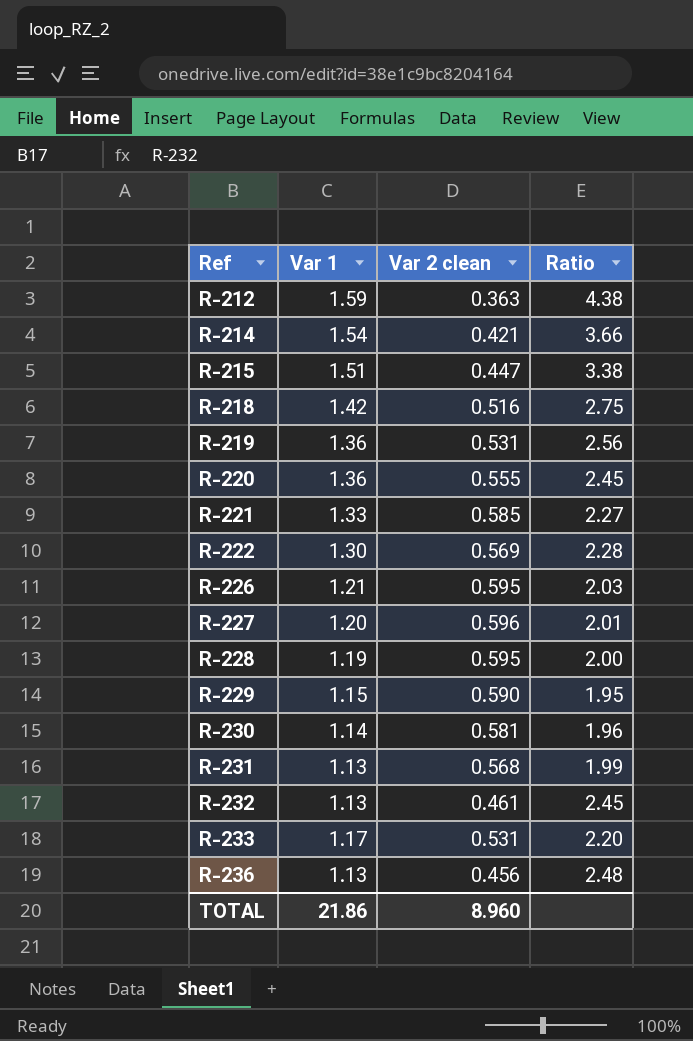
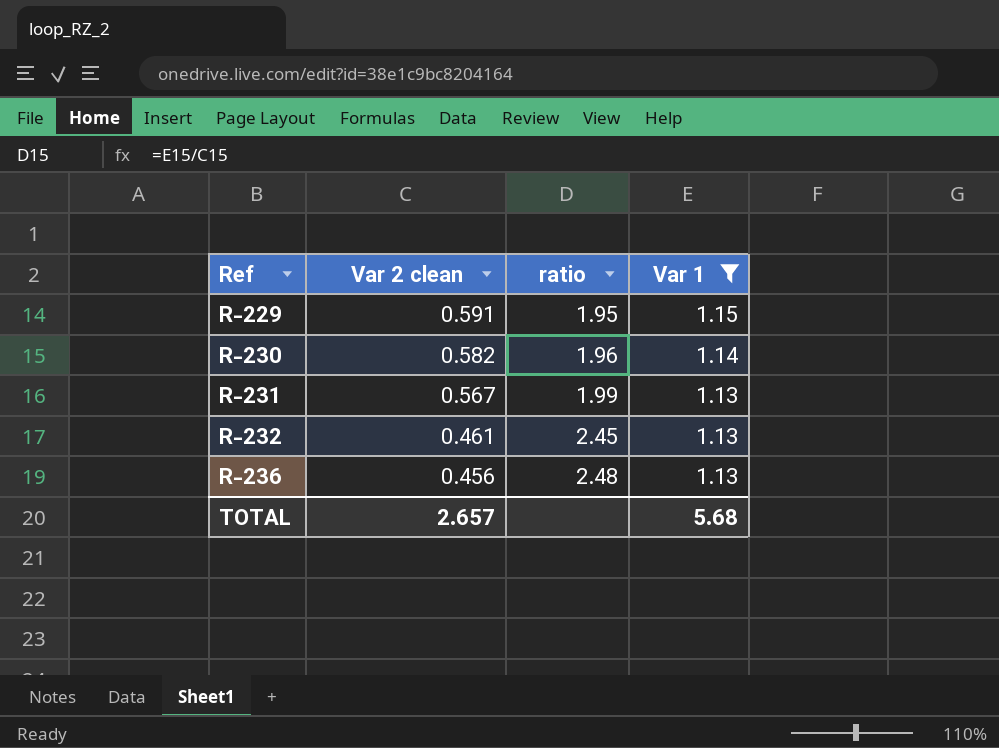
filter: none -> Var 1 <= 1.15
column name: Ratio -> ratio
column Var 1 | position: 2 -> 4
R-229 | Var 2 clean: 0.590 -> 0.591
R-230 | Var 2 clean: 0.581 -> 0.582
R-231 | Var 2 clean: 0.568 -> 0.567
TOTAL | Var 2 clean: 8.960 -> 2.657
TOTAL | Var 1: 21.86 -> 5.68

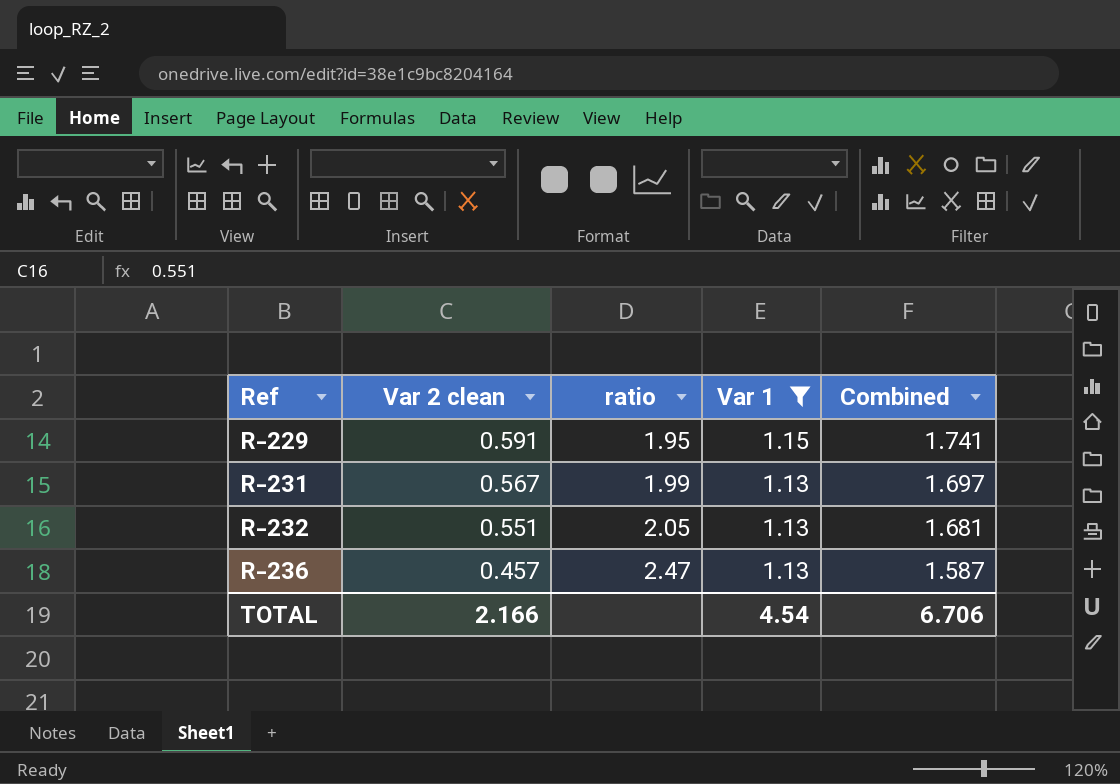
column Combined | formula: none -> [Var 2 clean] + [Var 1]
row R-230: 0.582 | 1.96 | 1.14 -> none
R-232 | Var 2 clean: 0.461 -> 0.551
R-232 | ratio: 2.45 -> 2.05
R-236 | Var 2 clean: 0.456 -> 0.457
R-236 | ratio: 2.48 -> 2.47
TOTAL | Var 2 clean: 2.657 -> 2.166
TOTAL | Var 1: 5.68 -> 4.54

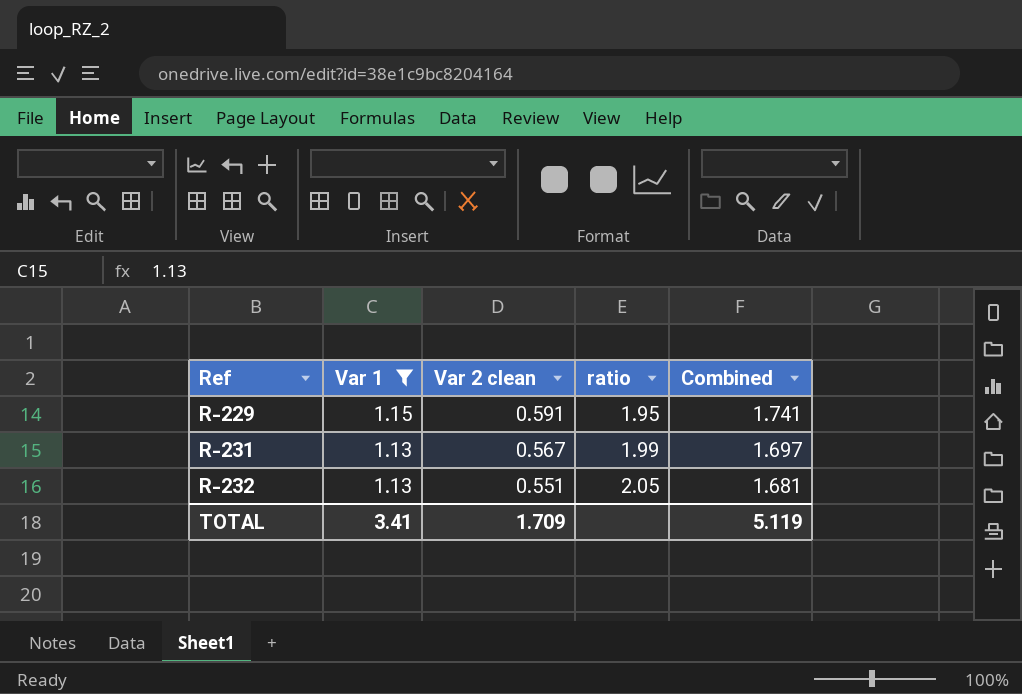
column Var 1 | position: 4 -> 2
row R-236: 0.457 | 2.47 | 1.13 | 1.587 -> none
TOTAL | Var 1: 4.54 -> 3.41
TOTAL | Var 2 clean: 2.166 -> 1.709
TOTAL | Combined: 6.706 -> 5.119

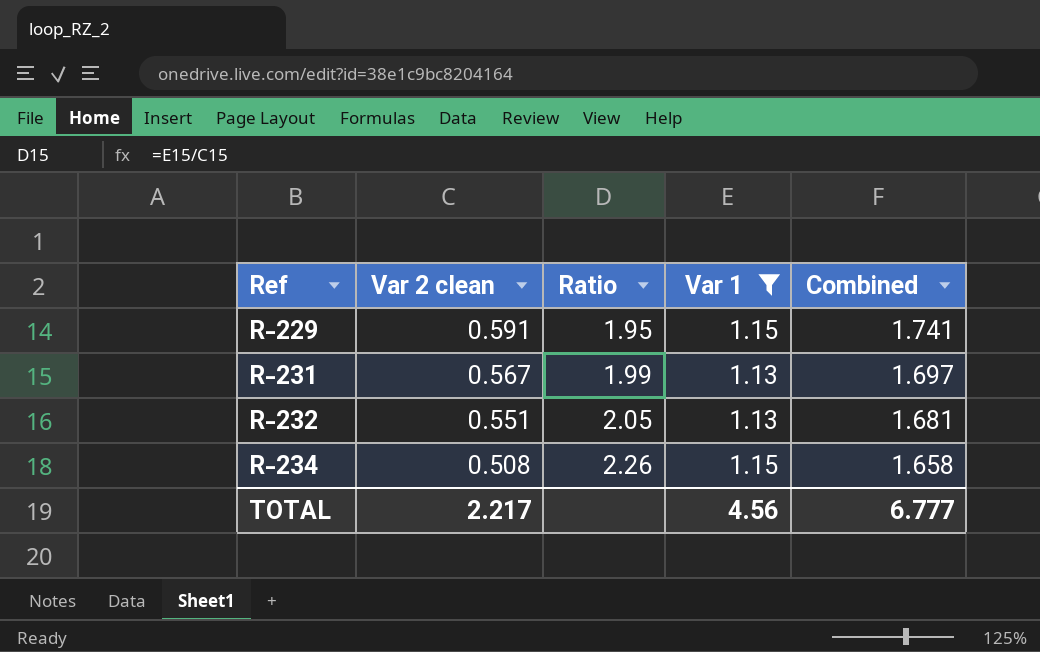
column name: ratio -> Ratio
column Var 1 | position: 2 -> 4
row R-234: none -> 0.508 | 2.26 | 1.15 | 1.658
TOTAL | Var 2 clean: 1.709 -> 2.217
TOTAL | Var 1: 3.41 -> 4.56
TOTAL | Combined: 5.119 -> 6.777

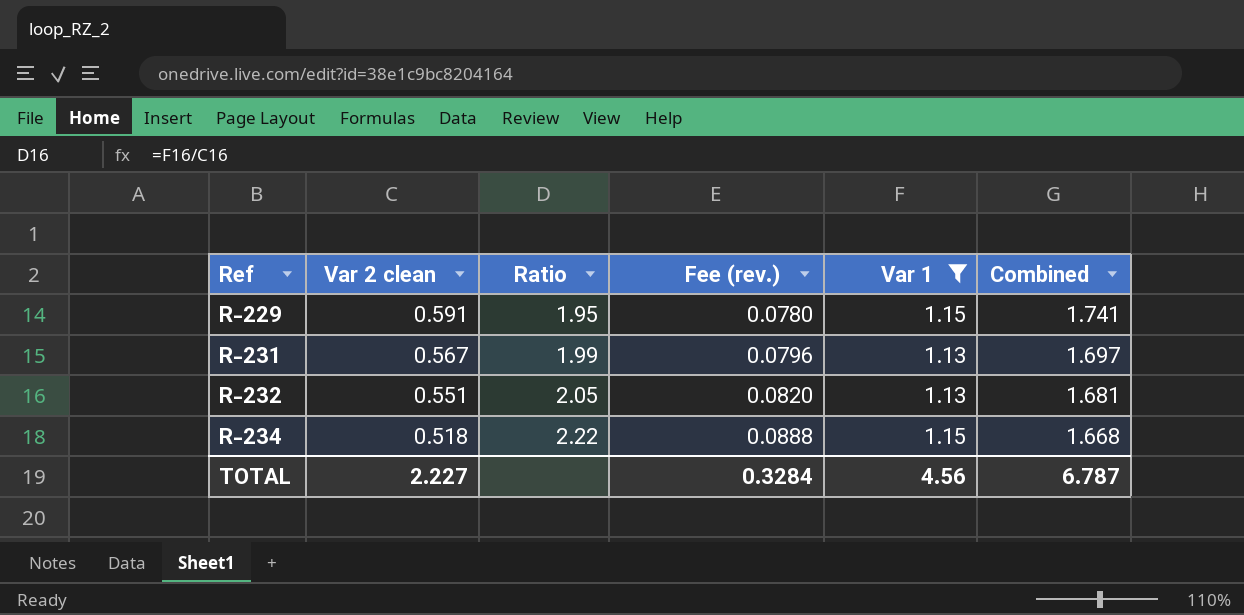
column Fee (rev.) | formula: none -> [Ratio] * 0.04
R-234 | Var 2 clean: 0.508 -> 0.518
R-234 | Ratio: 2.26 -> 2.22
R-234 | Combined: 1.658 -> 1.668
TOTAL | Var 2 clean: 2.217 -> 2.227
TOTAL | Combined: 6.777 -> 6.787

